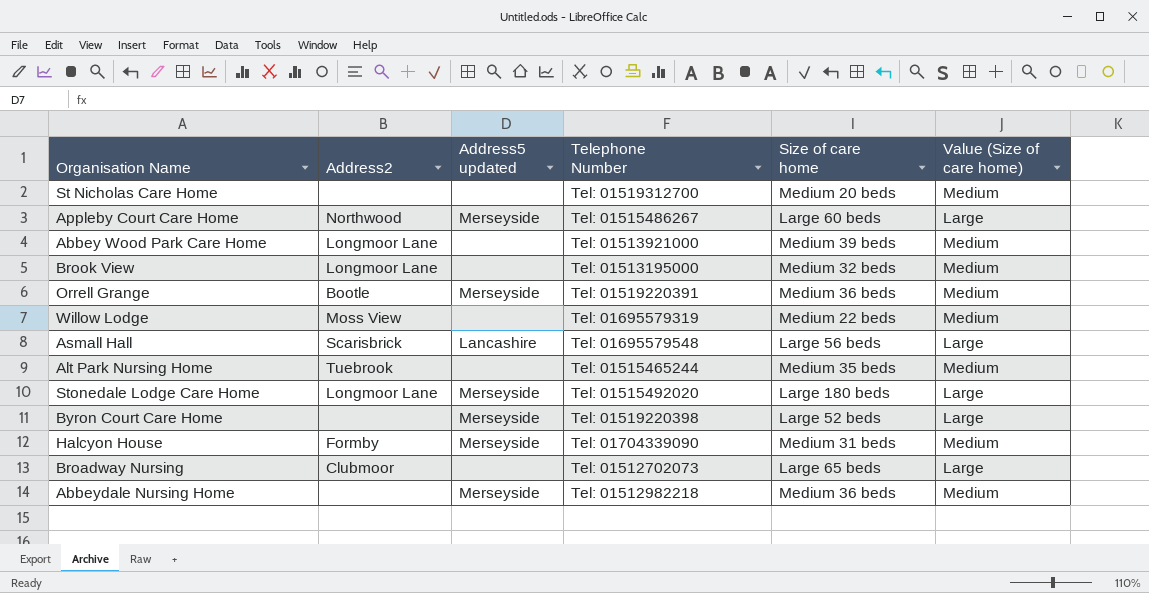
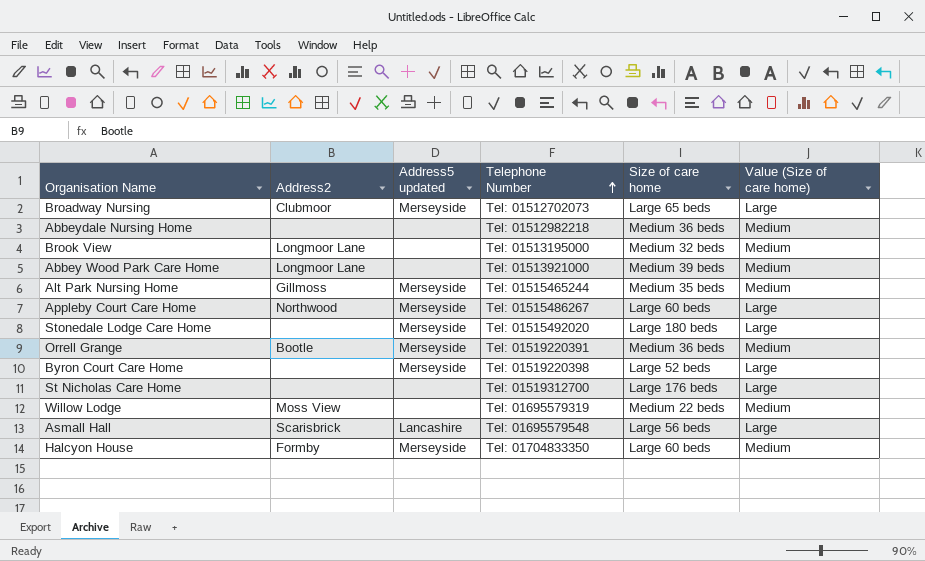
row order: none -> Telephone Number ascending
Broadway Nursing | Address5 updated: none -> Merseyside
Abbeydale Nursing Home | Address5 updated: Merseyside -> none
Alt Park Nursing Home | Address2: Tuebrook -> Gillmoss
Alt Park Nursing Home | Address5 updated: none -> Merseyside
Stonedale Lodge Care Home | Address2: Longmoor Lane -> none
St Nicholas Care Home | Size of care home: Medium 20 beds -> Large 176 beds
St Nicholas Care Home | Value (Size of care home): Medium -> Large
Halcyon House | Telephone Number: Tel: 01704339090 -> Tel: 01704833350
Halcyon House | Size of care home: Medium 31 beds -> Large 60 beds

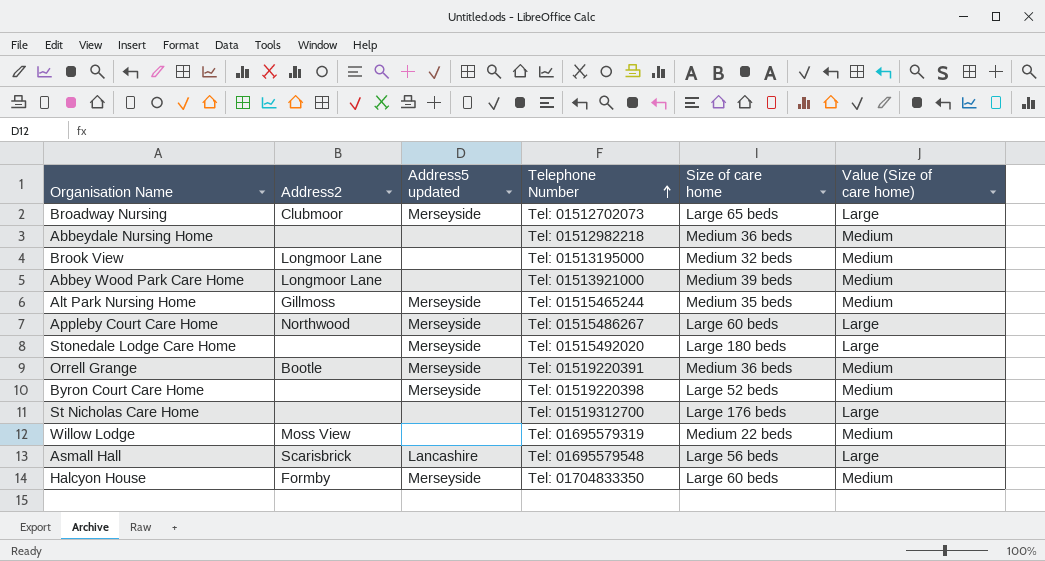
Byron Court Care Home | Value (Size of care home): Large -> Medium

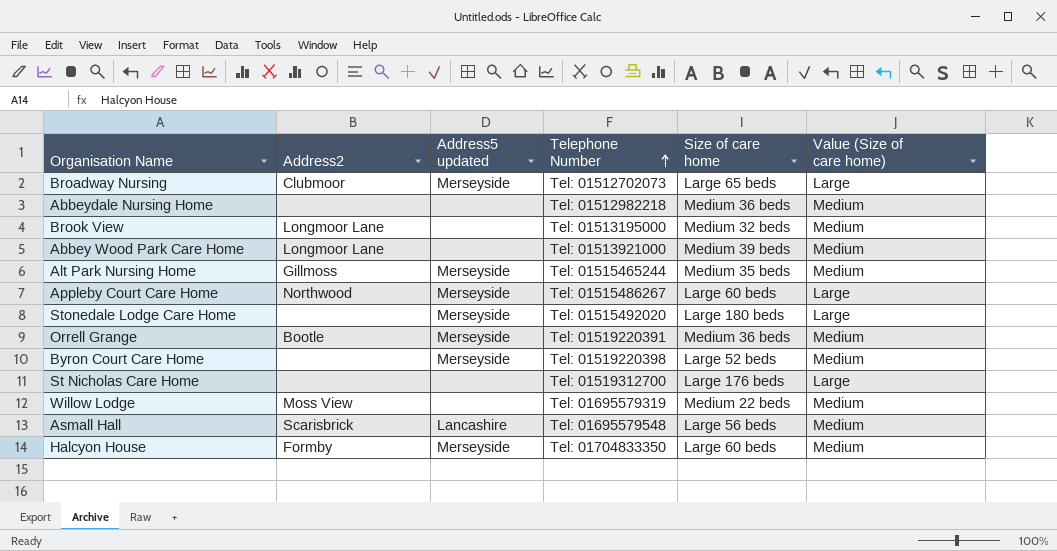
Asmall Hall | Value (Size of care home): Large -> Medium

